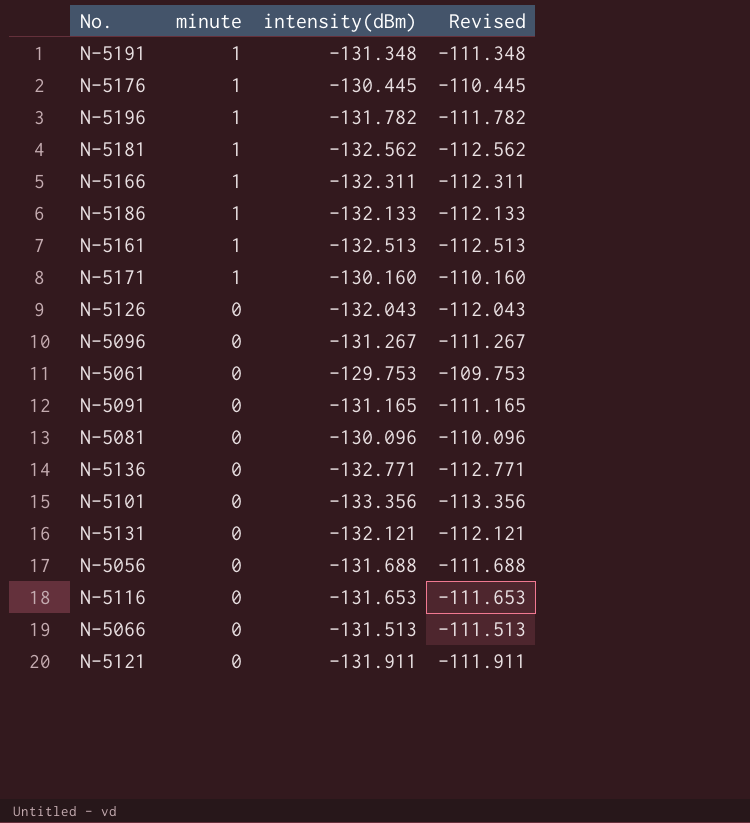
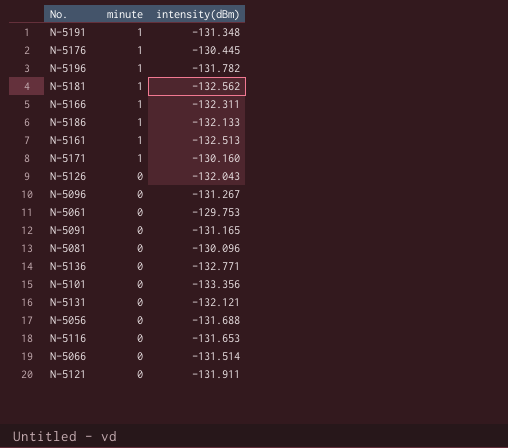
column Revised | formula: [intensity(dBm)] + 20 -> none
N-5066 | intensity(dBm): -131.513 -> -131.514

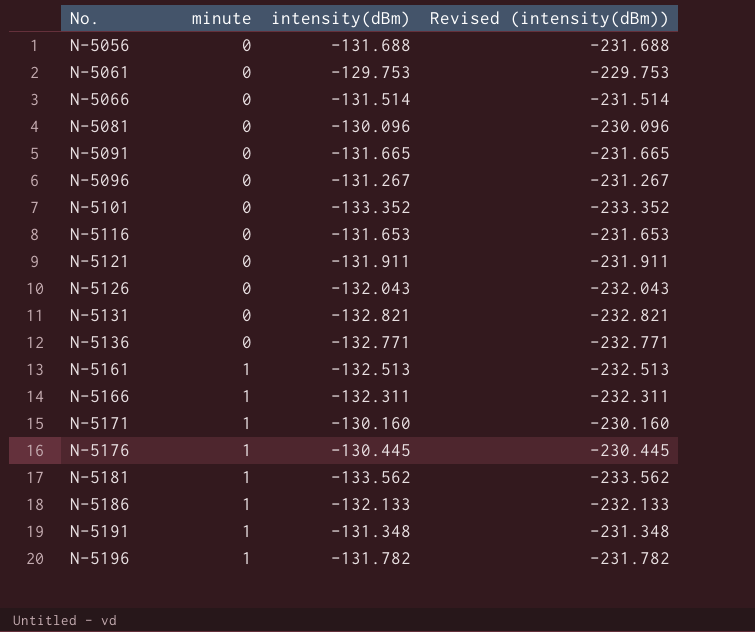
row order: minute descending -> No. ascending
column Revised (intensity(dBm)) | formula: none -> [intensity(dBm)] - 100
N-5091 | intensity(dBm): -131.165 -> -131.665
N-5101 | intensity(dBm): -133.356 -> -133.352
N-5131 | intensity(dBm): -132.121 -> -132.821
N-5181 | intensity(dBm): -132.562 -> -133.562

